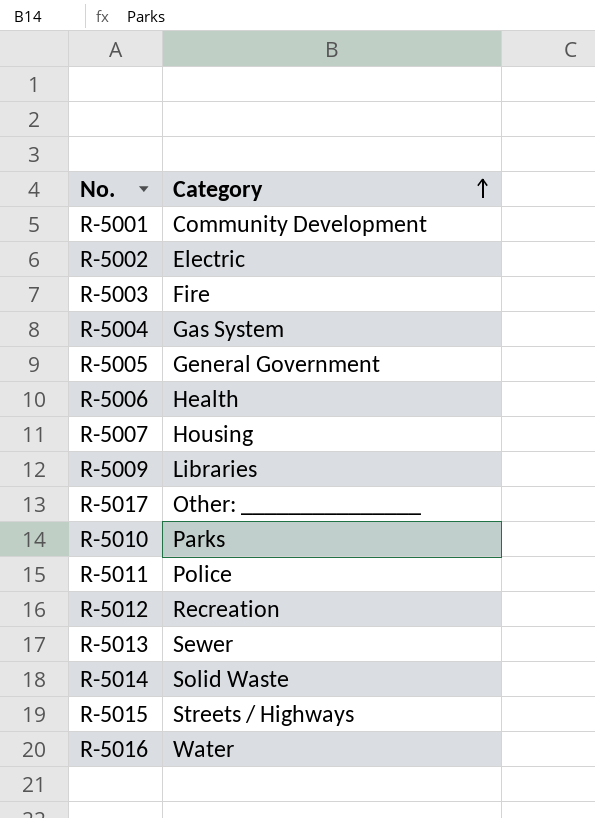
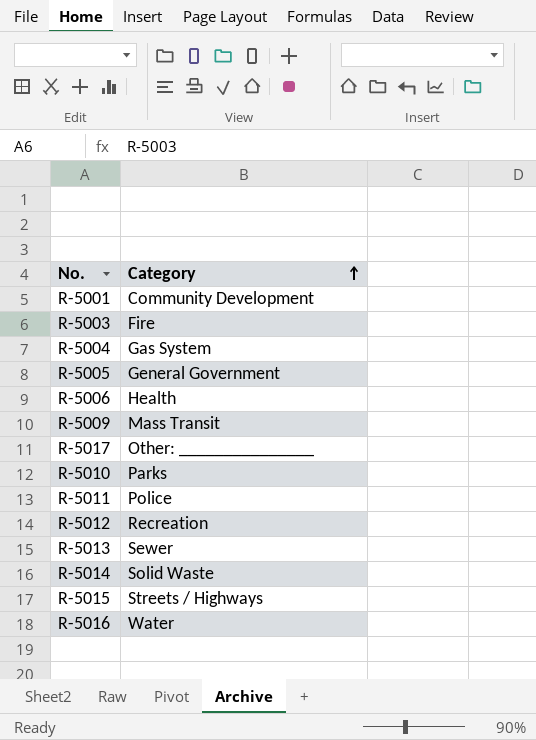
row R-5002: Electric -> none
row R-5007: Housing -> none
R-5009 | Category: Libraries -> Mass Transit

